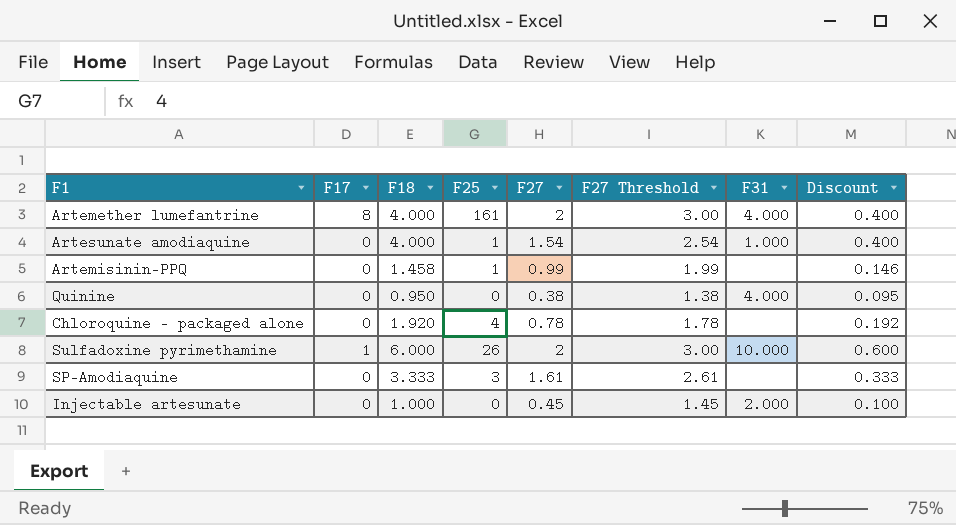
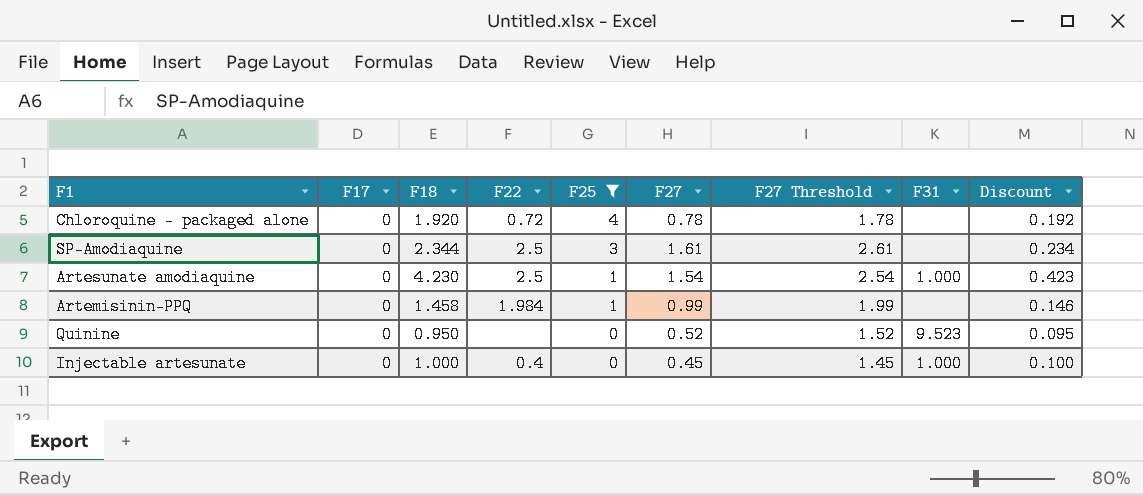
filter: none -> F25 <= 4
row order: none -> F25 descending
column F22 | position: none -> 4
SP-Amodiaquine | F18: 3.333 -> 2.344
SP-Amodiaquine | Discount: 0.333 -> 0.234
Artesunate amodiaquine | F18: 4.000 -> 4.230
Artesunate amodiaquine | Discount: 0.400 -> 0.423
Quinine | F27: 0.38 -> 0.52
Quinine | F27 Threshold: 1.38 -> 1.52
Quinine | F31: 4.000 -> 9.523
Injectable artesunate | F31: 2.000 -> 1.000

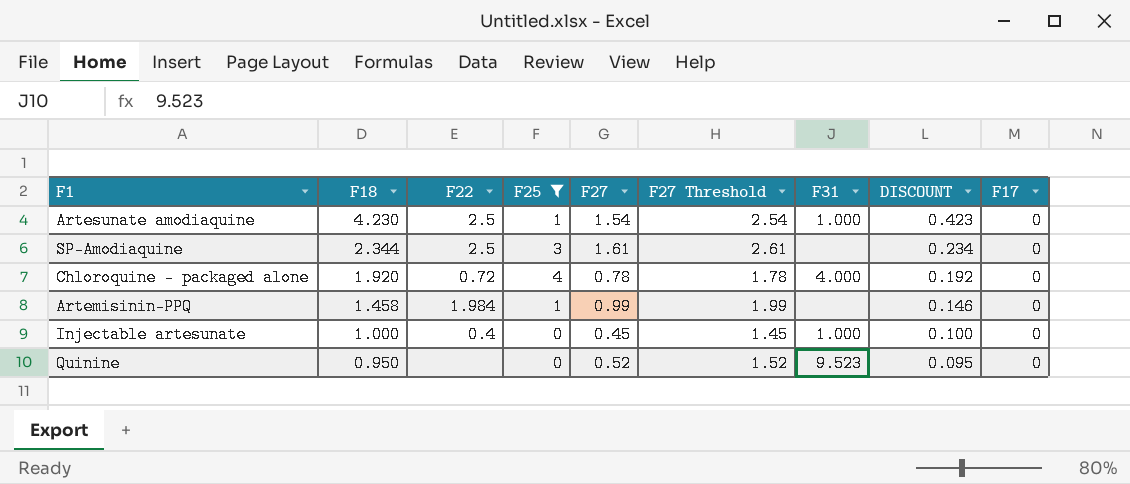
row order: F25 descending -> F18 descending
column name: Discount -> DISCOUNT
column F17 | position: 2 -> 9
Chloroquine - packaged alone | F31: none -> 4.000

